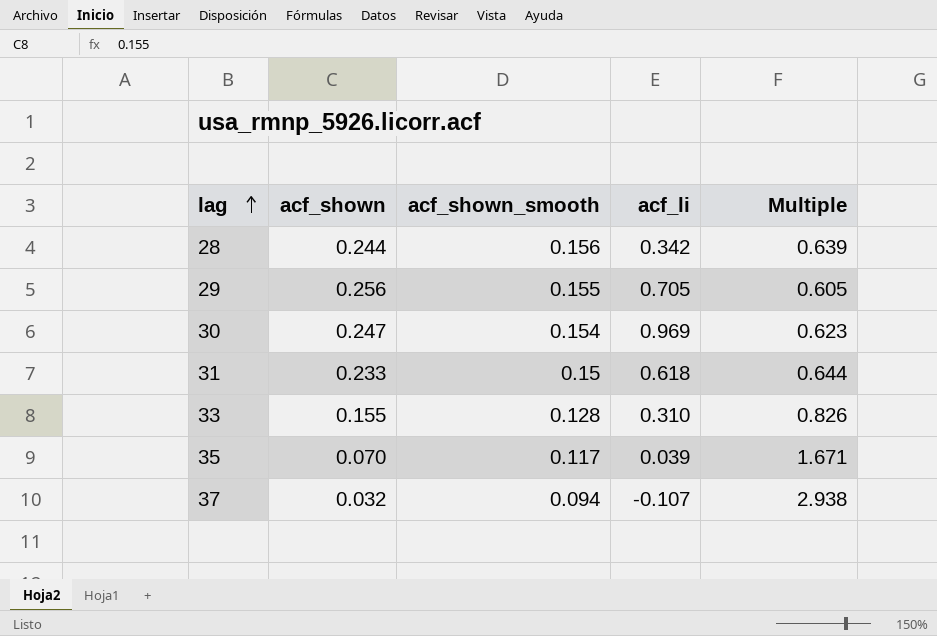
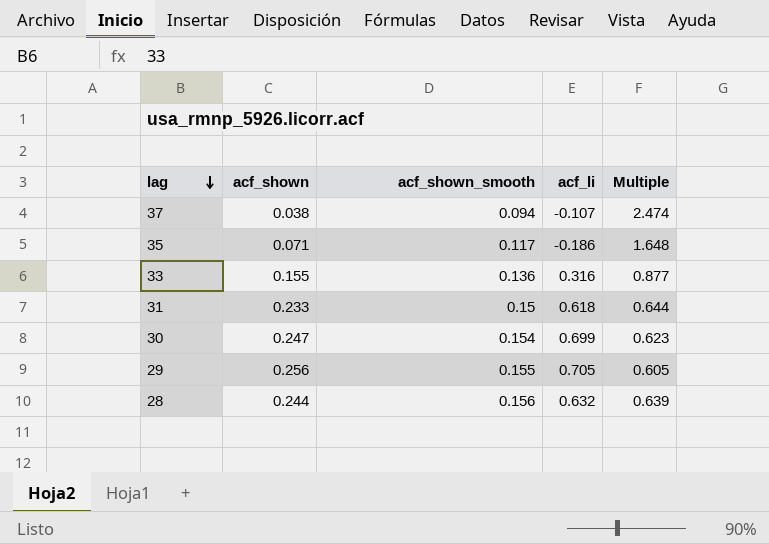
row order: lag ascending -> lag descending
37 | acf_shown: 0.032 -> 0.038
37 | Multiple: 2.938 -> 2.474
35 | acf_shown: 0.070 -> 0.071
35 | acf_li: 0.039 -> -0.186
35 | Multiple: 1.671 -> 1.648
33 | acf_shown_smooth: 0.128 -> 0.136
33 | acf_li: 0.310 -> 0.316
33 | Multiple: 0.826 -> 0.877
30 | acf_li: 0.969 -> 0.699
28 | acf_li: 0.342 -> 0.632

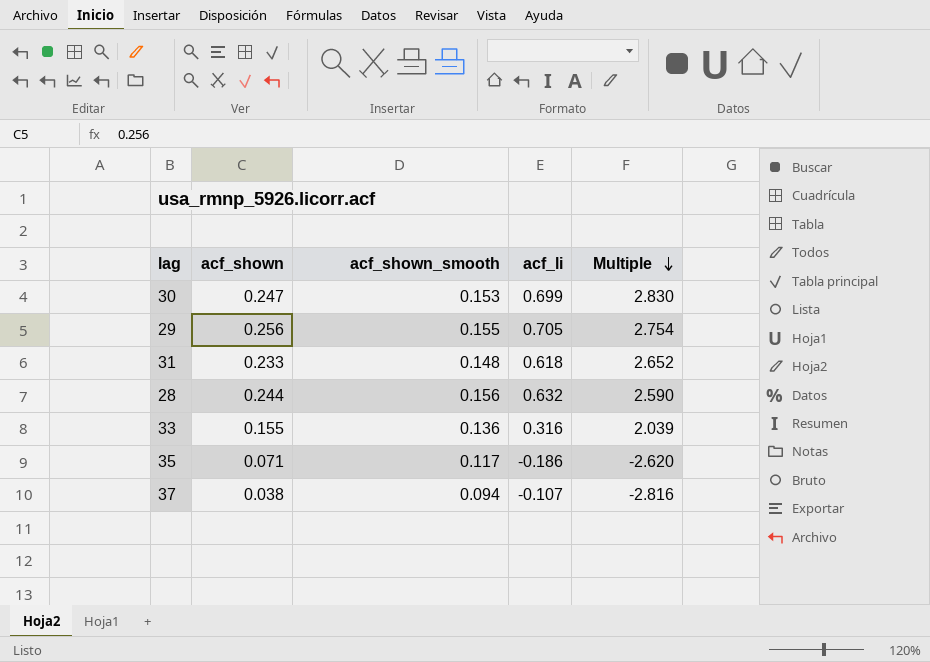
row order: lag descending -> Multiple descending
column Multiple | formula: [acf_shown_smooth] / [acf_shown] -> [acf_li] / [acf_shown]
30 | acf_shown_smooth: 0.154 -> 0.153
31 | acf_shown_smooth: 0.15 -> 0.148

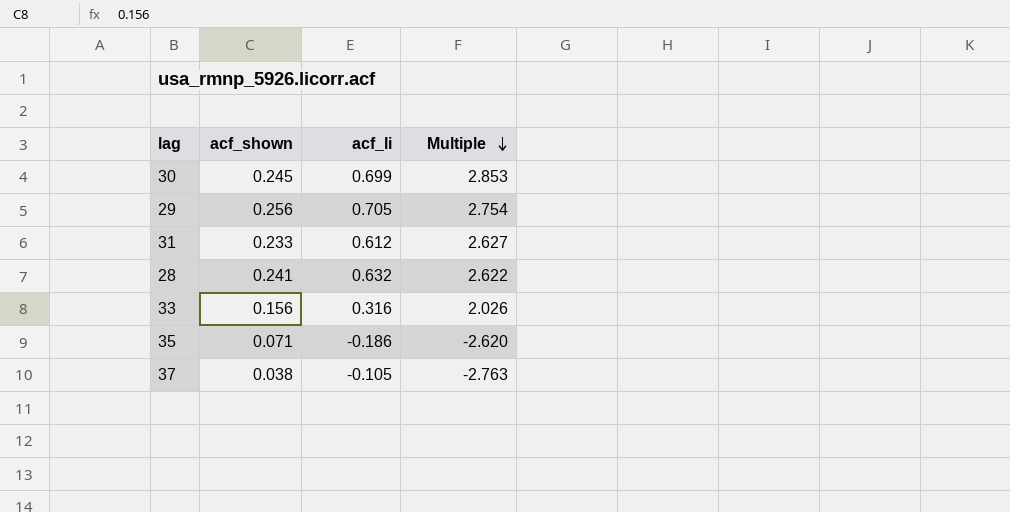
column acf_shown_smooth | position: 3 -> none
30 | acf_shown: 0.247 -> 0.245
30 | Multiple: 2.830 -> 2.853
31 | acf_li: 0.618 -> 0.612
31 | Multiple: 2.652 -> 2.627
28 | acf_shown: 0.244 -> 0.241
28 | Multiple: 2.590 -> 2.622
33 | acf_shown: 0.155 -> 0.156
33 | Multiple: 2.039 -> 2.026
37 | acf_li: -0.107 -> -0.105
37 | Multiple: -2.816 -> -2.763

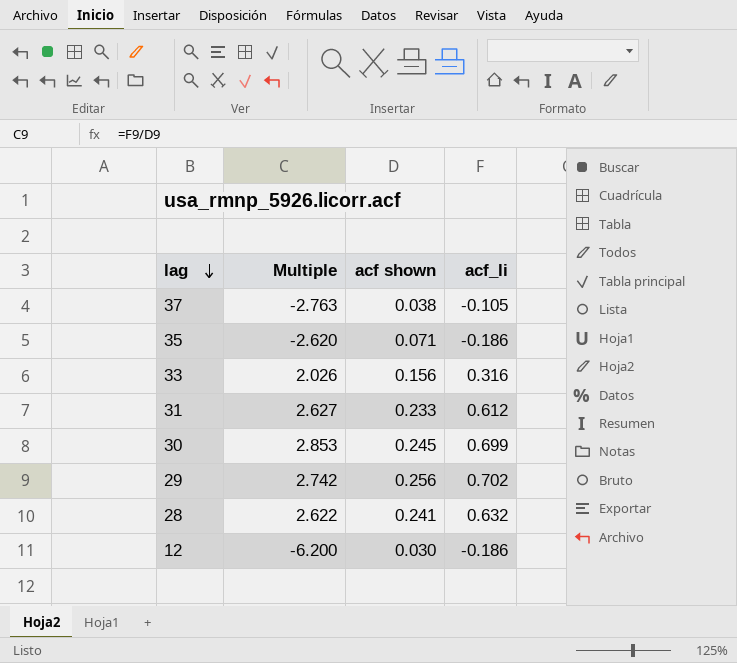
row order: Multiple descending -> lag descending
column Multiple | position: 4 -> 2
column name: acf_shown -> acf shown
29 | Multiple: 2.754 -> 2.742
29 | acf_li: 0.705 -> 0.702
row 12: none -> -6.200 | 0.030 | -0.186

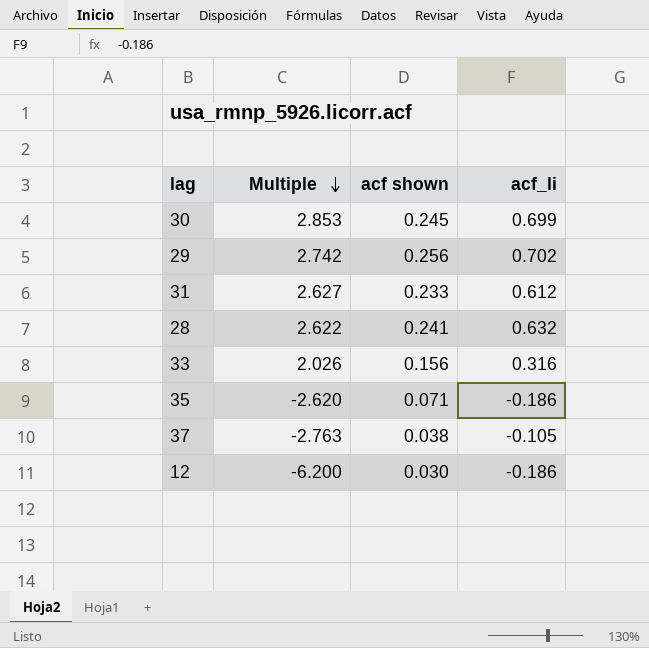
row order: lag descending -> Multiple descending

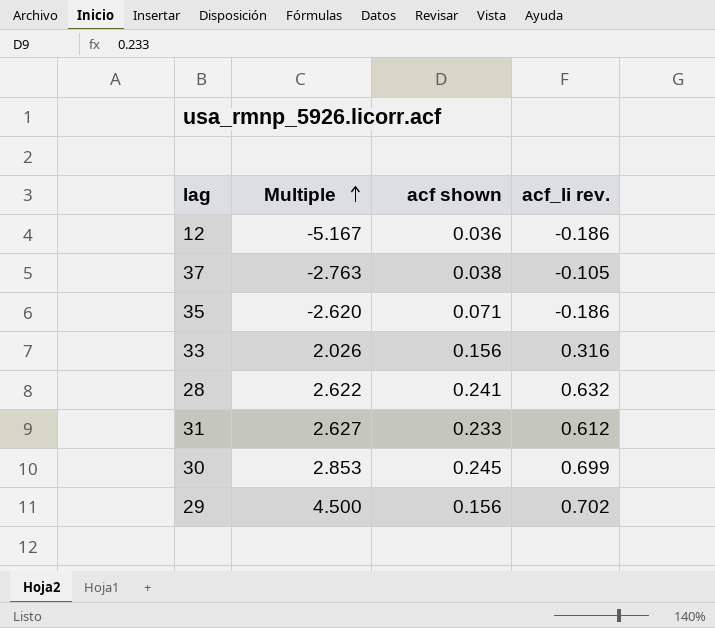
row order: Multiple descending -> Multiple ascending
column name: acf_li -> acf_li rev.
12 | Multiple: -6.200 -> -5.167
12 | acf shown: 0.030 -> 0.036
29 | Multiple: 2.742 -> 4.500
29 | acf shown: 0.256 -> 0.156

